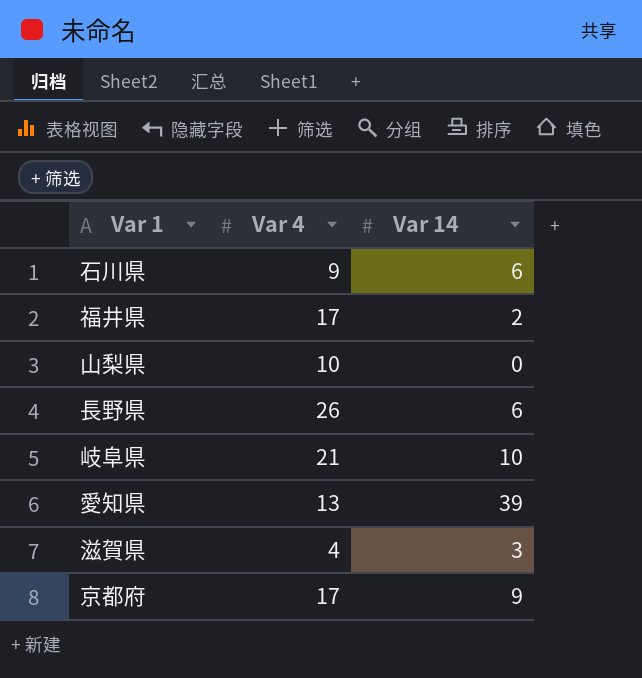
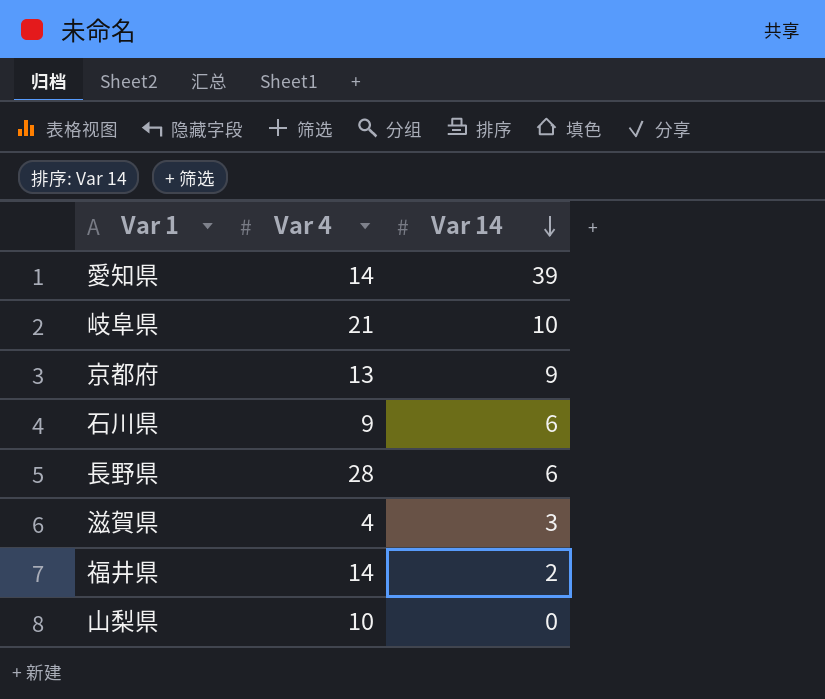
row order: none -> Var 14 descending
愛知県 | Var 4: 13 -> 14
京都府 | Var 4: 17 -> 13
長野県 | Var 4: 26 -> 28
福井県 | Var 4: 17 -> 14

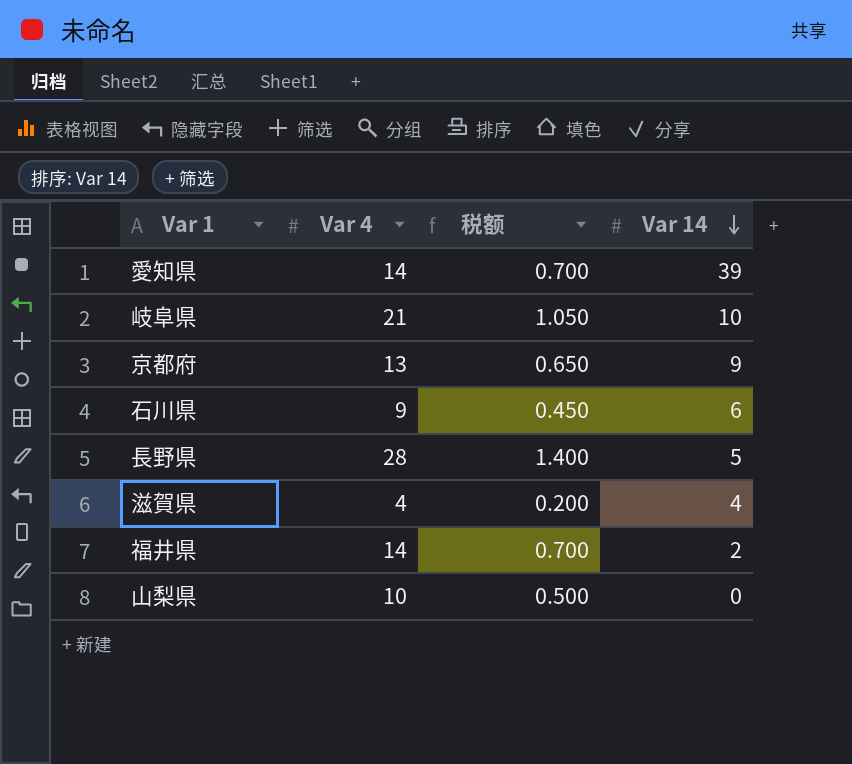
column 税额 | formula: none -> [Var 4] * 0.05
長野県 | Var 14: 6 -> 5
滋賀県 | Var 14: 3 -> 4

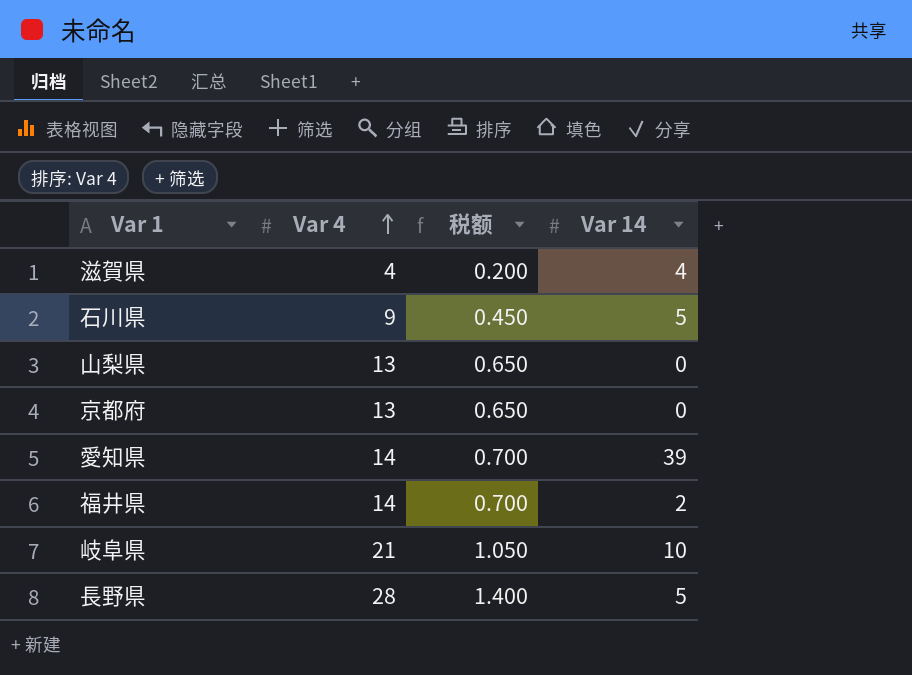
row order: Var 14 descending -> Var 4 ascending
石川県 | Var 14: 6 -> 5
山梨県 | Var 4: 10 -> 13
山梨県 | 税额: 0.500 -> 0.650
京都府 | Var 14: 9 -> 0

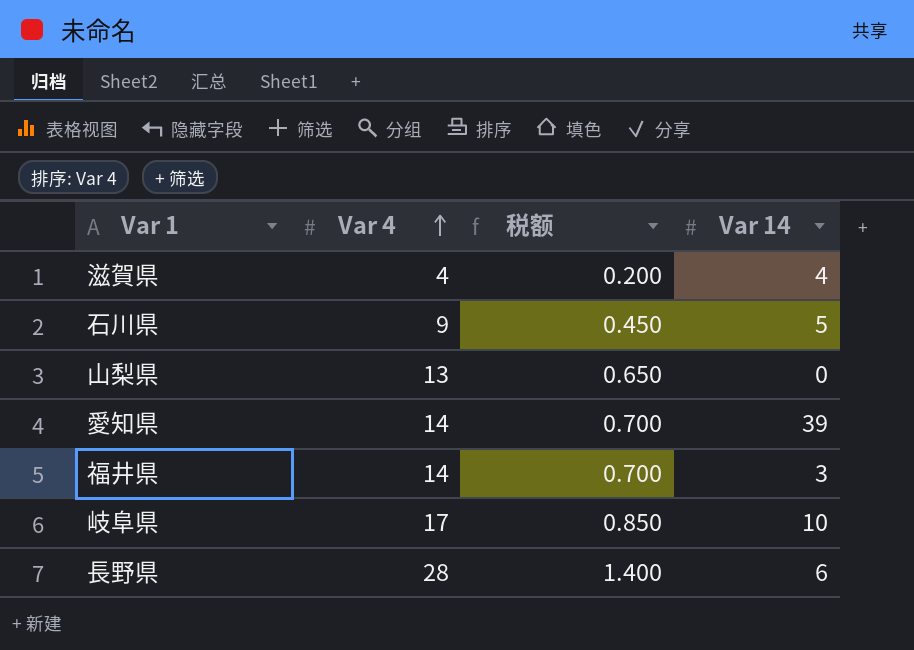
row 京都府: 13 | 0.650 | 0 -> none
福井県 | Var 14: 2 -> 3
岐阜県 | Var 4: 21 -> 17
岐阜県 | 税额: 1.050 -> 0.850
長野県 | Var 14: 5 -> 6

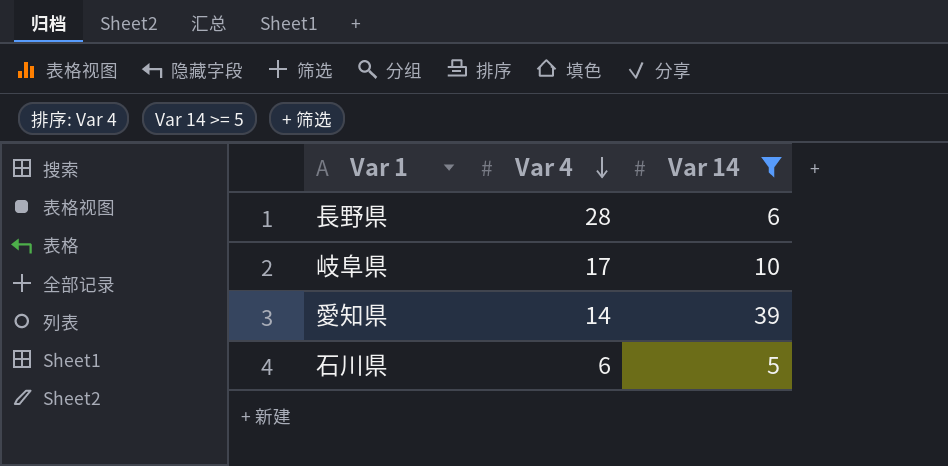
filter: none -> Var 14 >= 5
row order: Var 4 ascending -> Var 4 descending
column 税额 | formula: [Var 4] * 0.05 -> none
石川県 | Var 4: 9 -> 6

